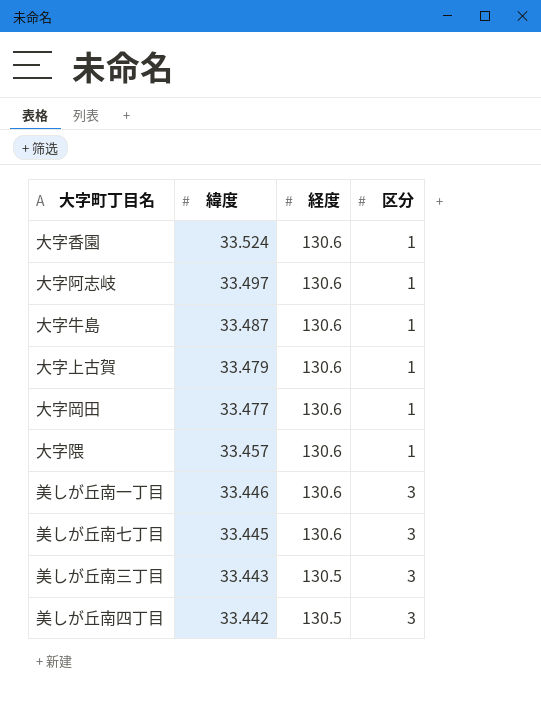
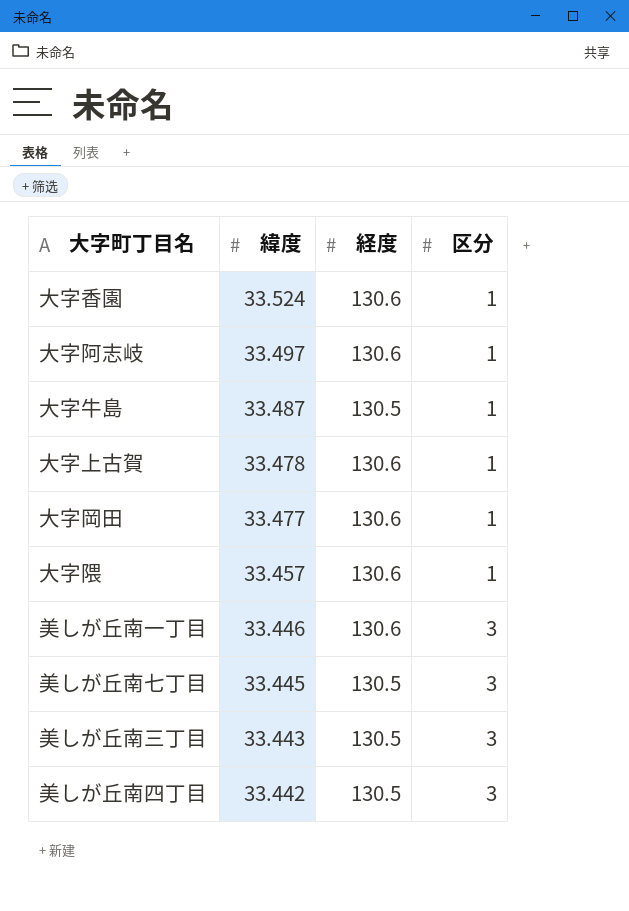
大字牛島 | 経度: 130.6 -> 130.5
大字上古賀 | 緯度: 33.479 -> 33.478
美しが丘南七丁目 | 経度: 130.6 -> 130.5

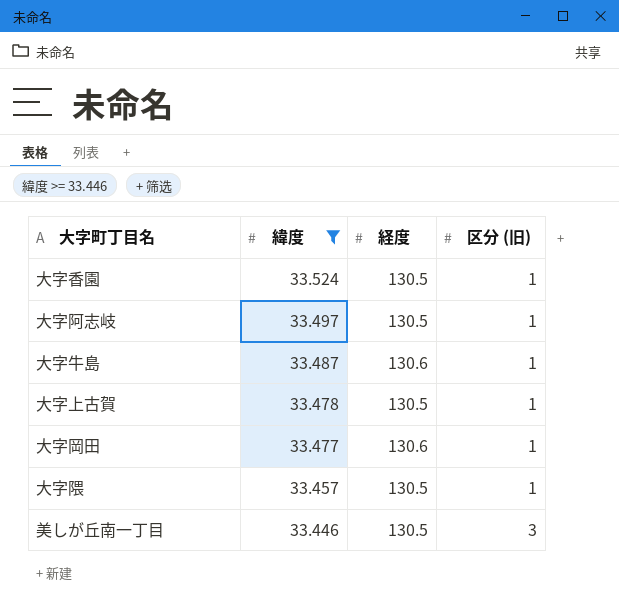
filter: none -> 緯度 >= 33.446
column name: 区分 -> 区分 (旧)
大字香園 | 経度: 130.6 -> 130.5
大字阿志岐 | 経度: 130.6 -> 130.5
大字牛島 | 経度: 130.5 -> 130.6
大字上古賀 | 経度: 130.6 -> 130.5
大字隈 | 経度: 130.6 -> 130.5
美しが丘南一丁目 | 経度: 130.6 -> 130.5

